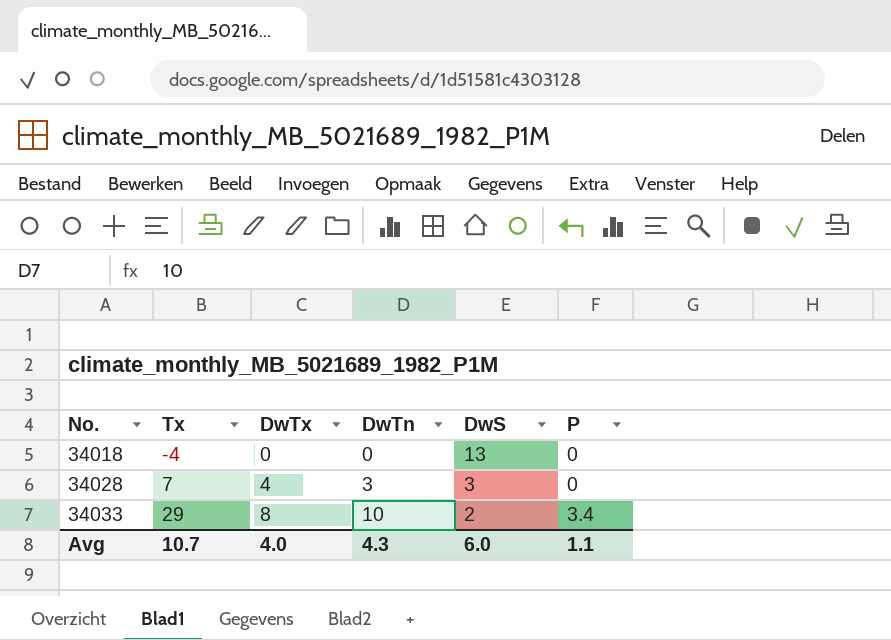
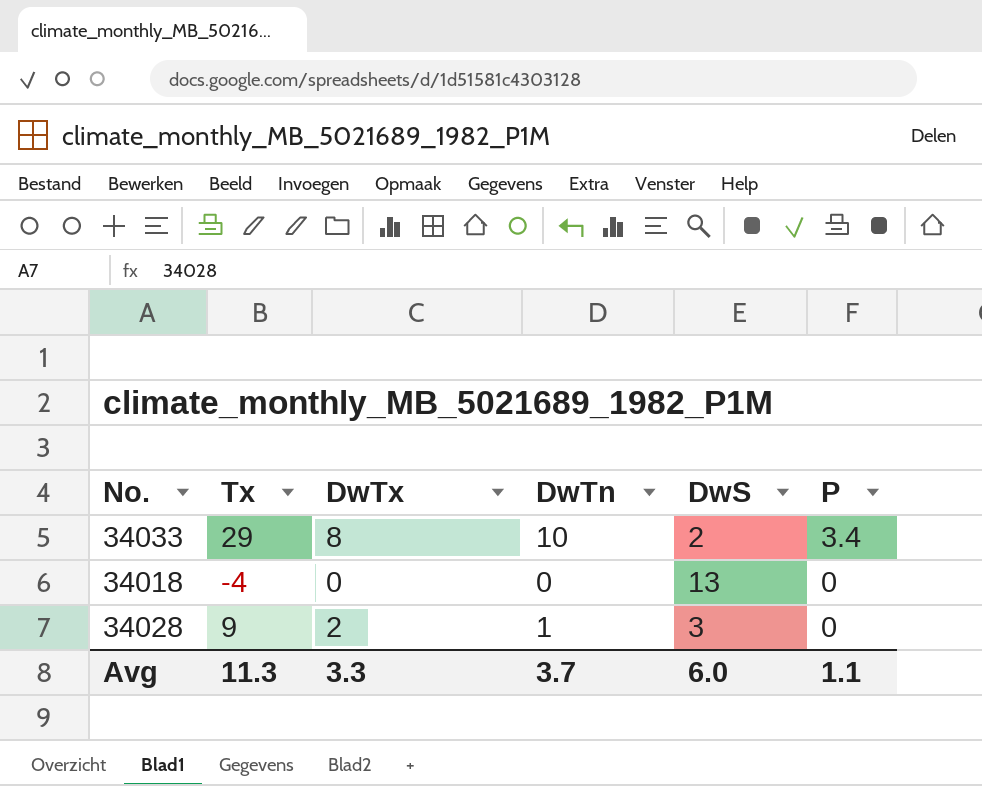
row order: No. ascending -> P descending
34028 | Tx: 7 -> 9
34028 | DwTx: 4 -> 2
34028 | DwTn: 3 -> 1
Avg | Tx: 10.7 -> 11.3
Avg | DwTx: 4.0 -> 3.3
Avg | DwTn: 4.3 -> 3.7

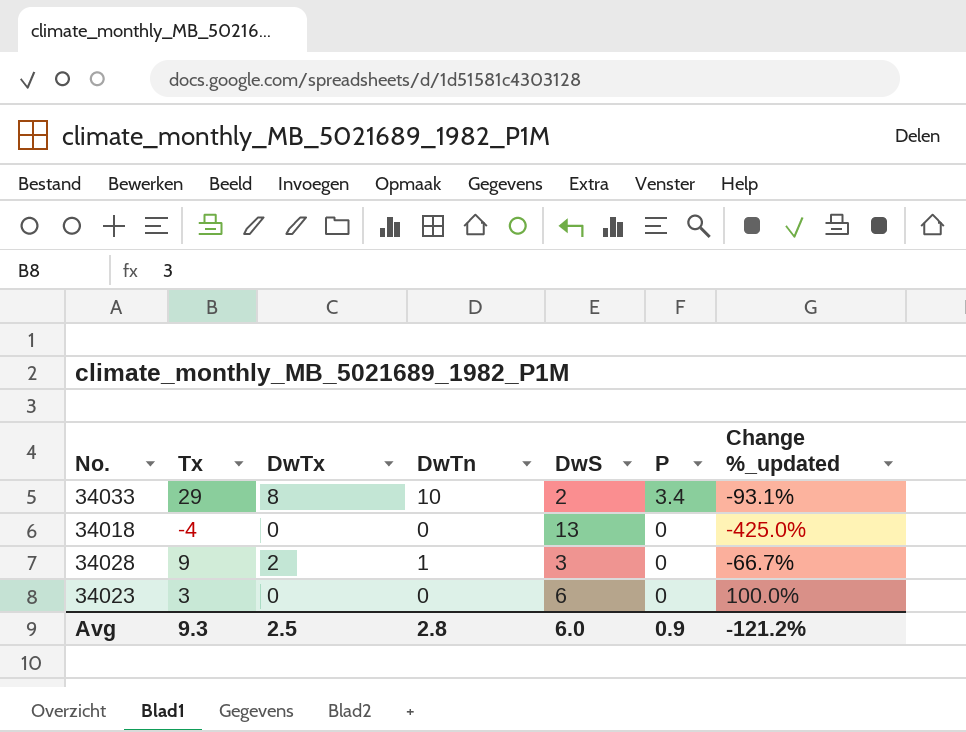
column Change %_updated | formula: none -> ([DwS] - [Tx]) / [Tx]
row 34023: none -> 3 | 0 | 0 | 6 | 0 | 100.0%
Avg | Tx: 11.3 -> 9.3
Avg | DwTx: 3.3 -> 2.5
Avg | DwTn: 3.7 -> 2.8
Avg | P: 1.1 -> 0.9

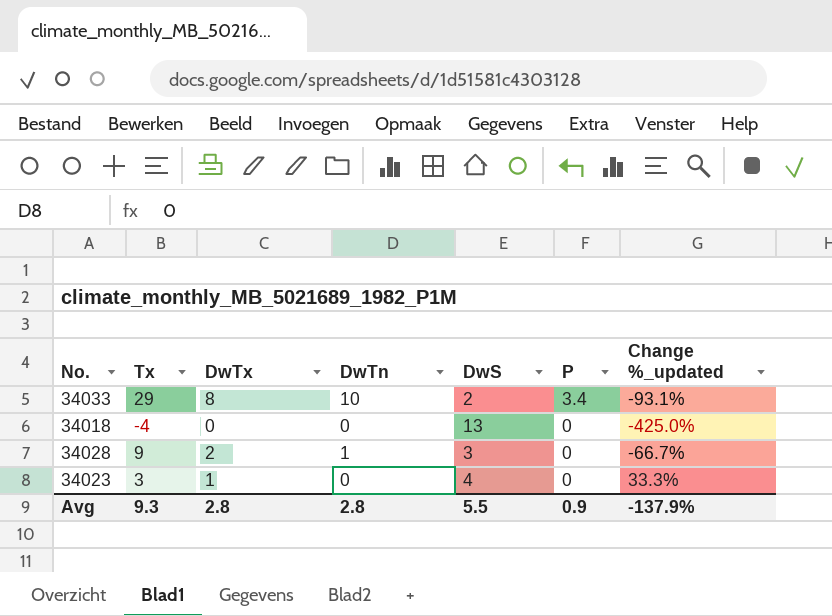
34023 | DwTx: 0 -> 1
34023 | DwS: 6 -> 4
34023 | Change %_updated: 100.0% -> 33.3%
Avg | DwTx: 2.5 -> 2.8
Avg | DwS: 6.0 -> 5.5
Avg | Change %_updated: -121.2% -> -137.9%

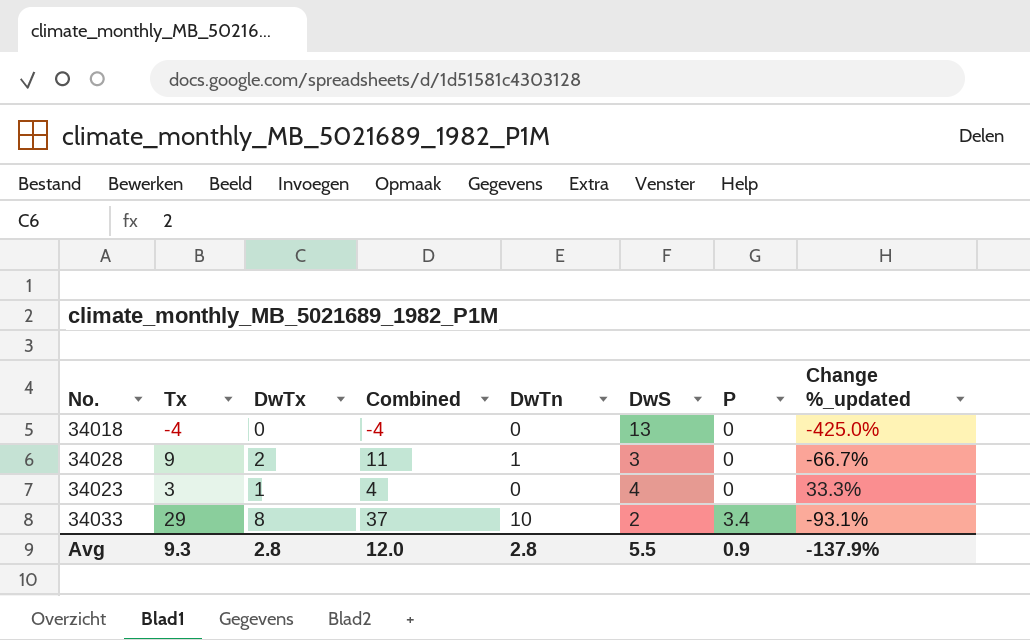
row order: P descending -> P ascending
column Combined | formula: none -> [Tx] + [DwTx]

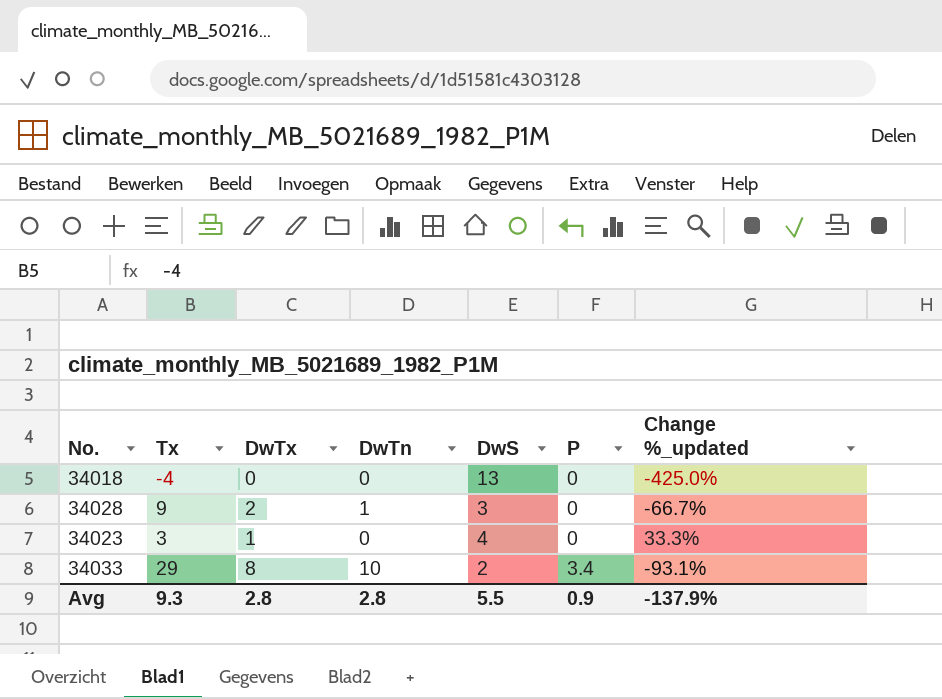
column Combined | formula: [Tx] + [DwTx] -> none

